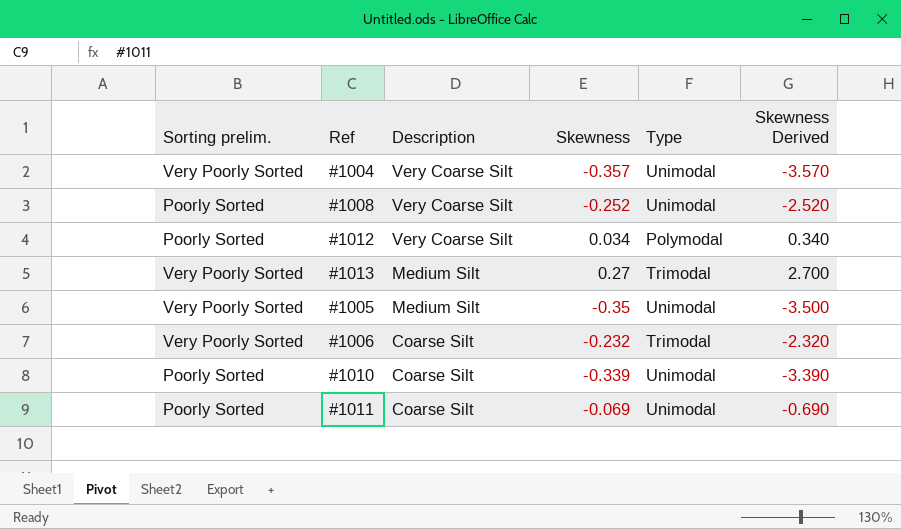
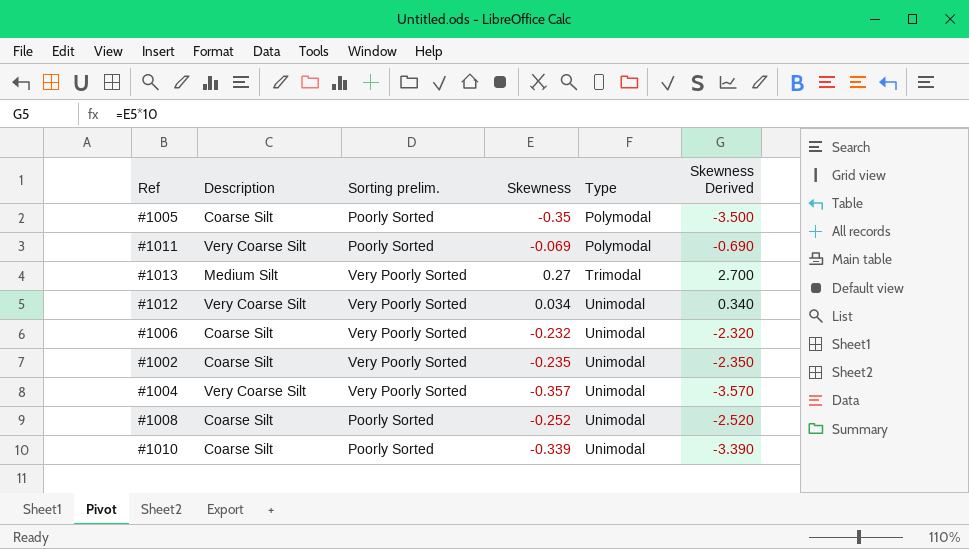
row order: Description descending -> Type ascending
column Sorting prelim. | position: 1 -> 3
#1005 | Description: Medium Silt -> Coarse Silt
#1005 | Sorting prelim.: Very Poorly Sorted -> Poorly Sorted
#1005 | Type: Unimodal -> Polymodal
#1011 | Description: Coarse Silt -> Very Coarse Silt
#1011 | Type: Unimodal -> Polymodal
#1012 | Sorting prelim.: Poorly Sorted -> Very Poorly Sorted
#1012 | Type: Polymodal -> Unimodal
#1006 | Type: Trimodal -> Unimodal
row #1002: none -> Coarse Silt | Very Poorly Sorted | -0.235 | Unimodal | -2.350
#1008 | Description: Very Coarse Silt -> Coarse Silt

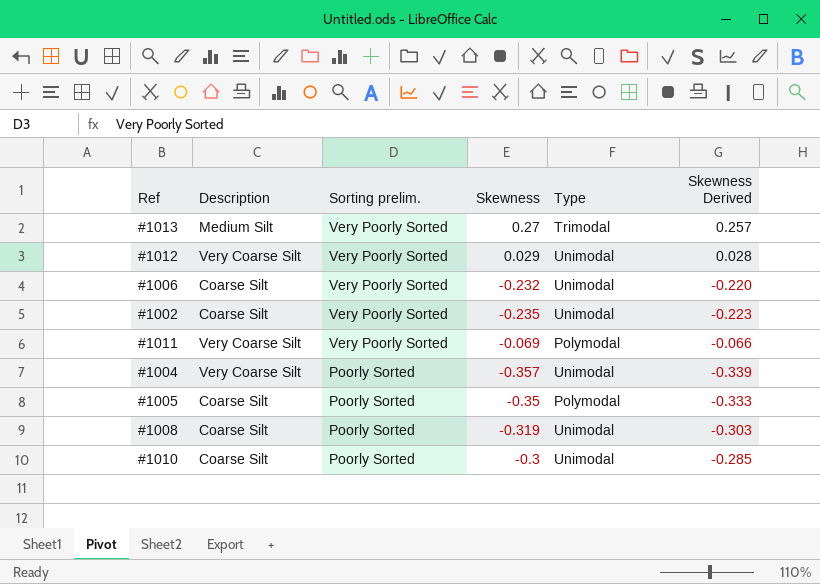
row order: Type ascending -> Sorting prelim. descending
column Skewness Derived | formula: [Skewness] * 10 -> [Skewness] * 0.95
#1012 | Skewness: 0.034 -> 0.029
#1011 | Sorting prelim.: Poorly Sorted -> Very Poorly Sorted
#1004 | Sorting prelim.: Very Poorly Sorted -> Poorly Sorted
#1008 | Skewness: -0.252 -> -0.319
#1010 | Skewness: -0.339 -> -0.3

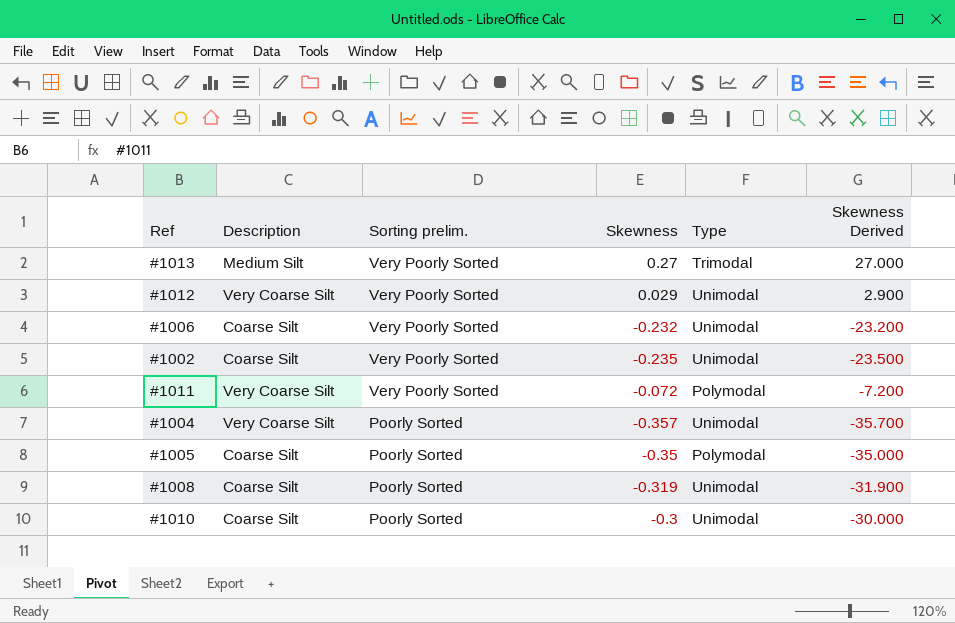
column Skewness Derived | formula: [Skewness] * 0.95 -> [Skewness] * 100
#1011 | Skewness: -0.069 -> -0.072

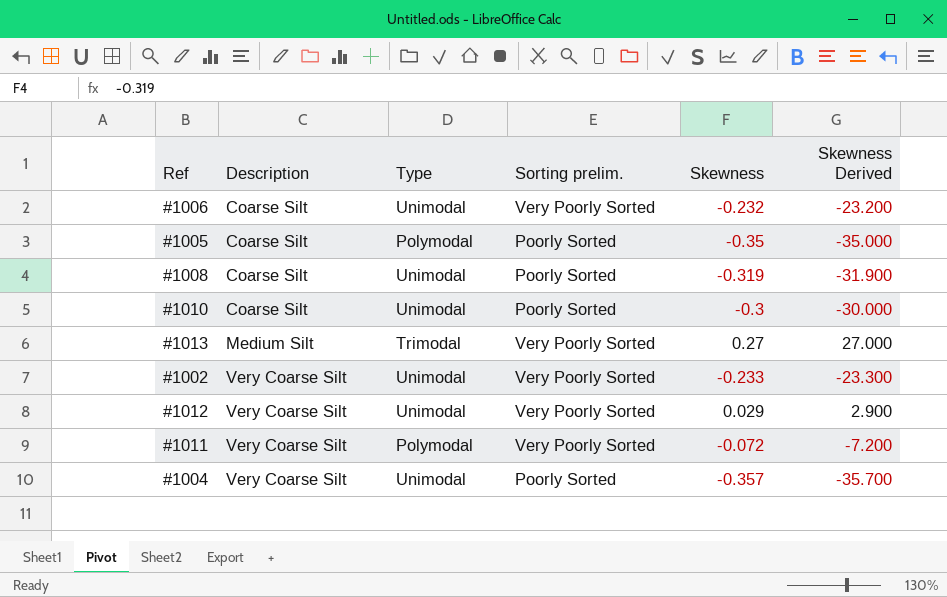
row order: Sorting prelim. descending -> Description ascending
column Type | position: 5 -> 3
#1002 | Description: Coarse Silt -> Very Coarse Silt
#1002 | Skewness: -0.235 -> -0.233
#1002 | Skewness Derived: -23.500 -> -23.300

